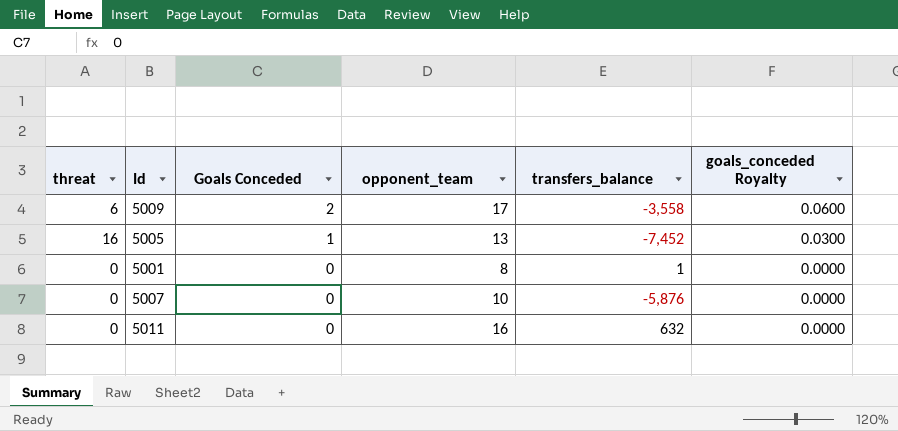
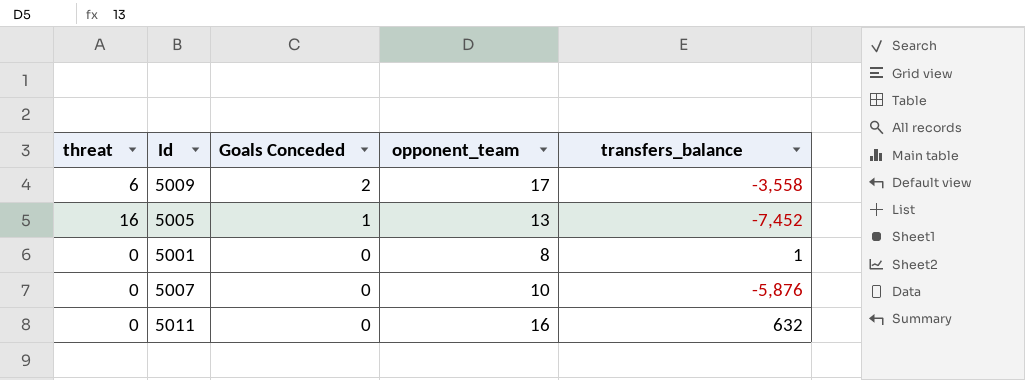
column goals_conceded Royalty | formula: [Goals Conceded] * 0.03 -> none

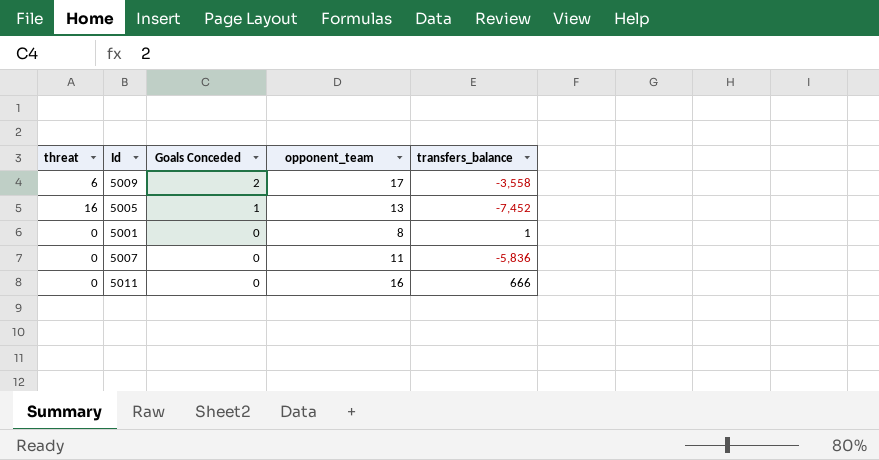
5007 | opponent_team: 10 -> 11
5007 | transfers_balance: -5,876 -> -5,836
5011 | transfers_balance: 632 -> 666

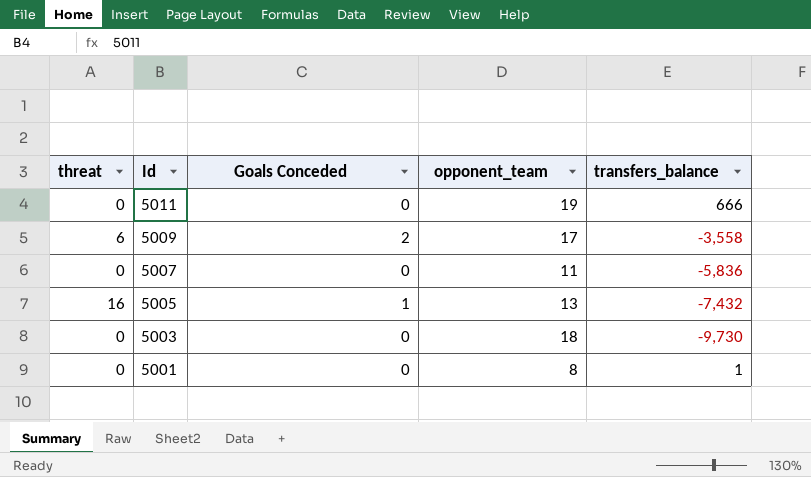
row order: Goals Conceded descending -> Id descending
5011 | opponent_team: 16 -> 19
5005 | transfers_balance: -7,452 -> -7,432
row 5003: none -> 0 | 0 | 18 | -9,730

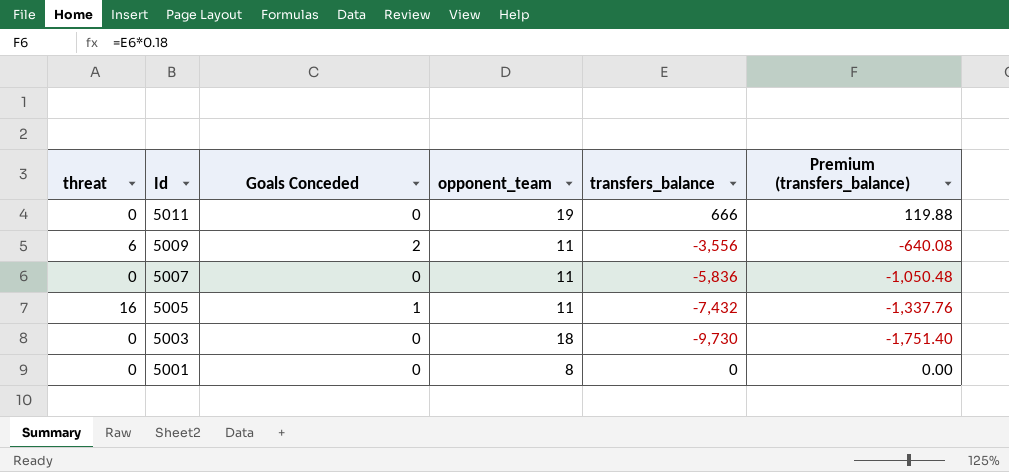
column Premium (transfers_balance) | formula: none -> [transfers_balance] * 0.18
5009 | opponent_team: 17 -> 11
5009 | transfers_balance: -3,558 -> -3,556
5005 | opponent_team: 13 -> 11
5001 | transfers_balance: 1 -> 0

